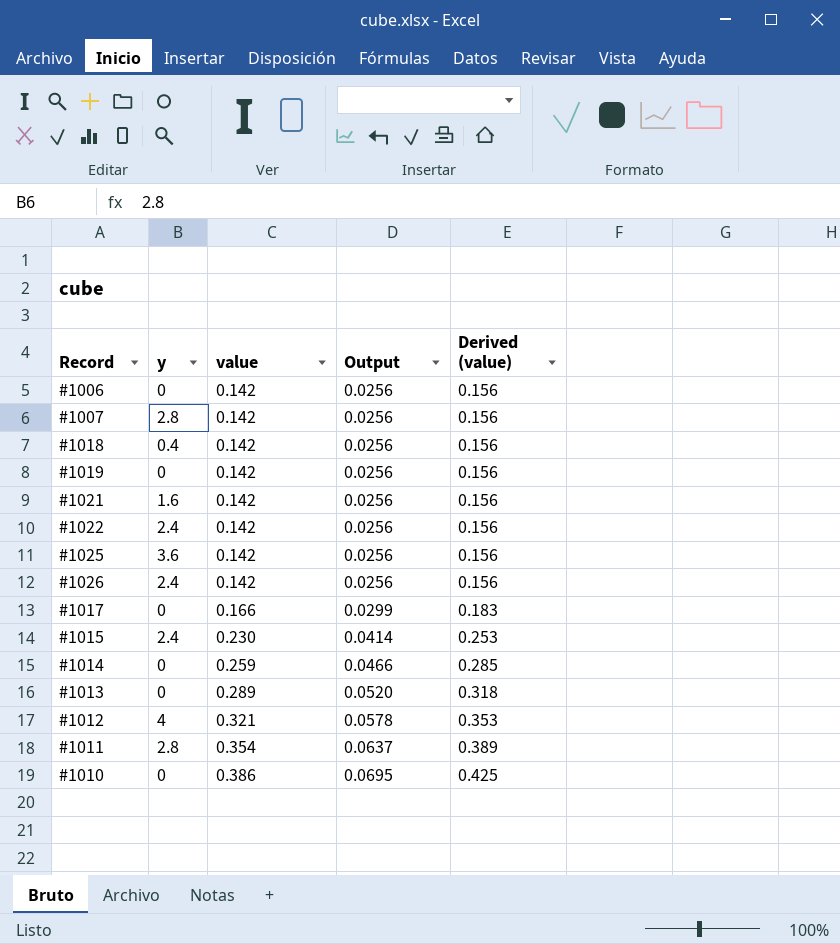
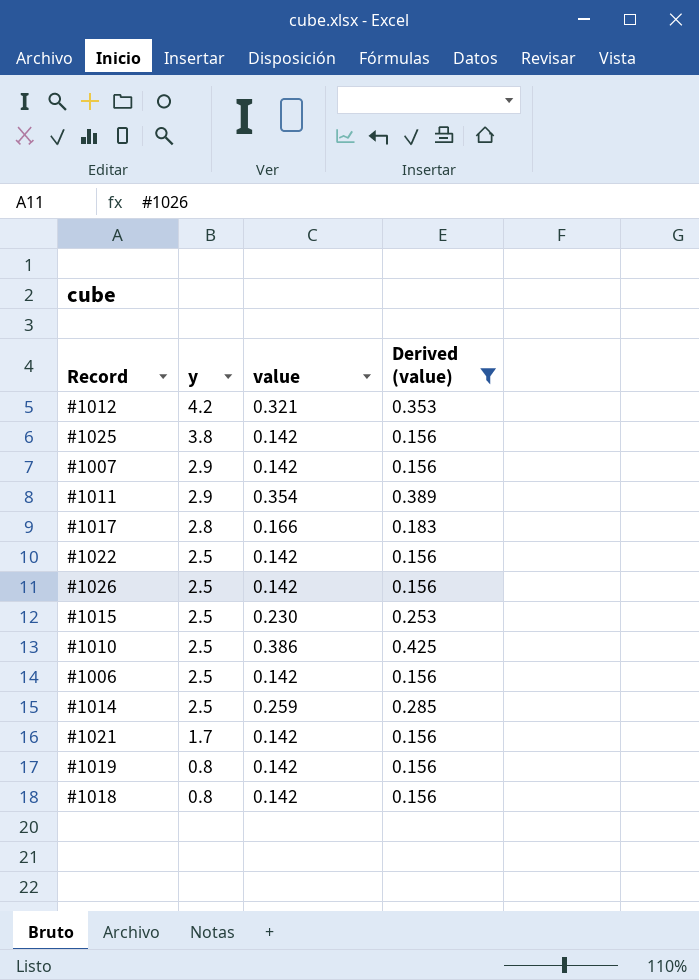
filter: none -> Derived (value) != 0.318
row order: value ascending -> y descending
column Output | formula: [value] * 0.18 -> none
#1012 | y: 4 -> 4.2
#1025 | y: 3.6 -> 3.8
#1007 | y: 2.8 -> 2.9
#1011 | y: 2.8 -> 2.9
#1017 | y: 0 -> 2.8
#1022 | y: 2.4 -> 2.5
#1026 | y: 2.4 -> 2.5
#1015 | y: 2.4 -> 2.5
#1010 | y: 0 -> 2.5
#1006 | y: 0 -> 2.5
#1014 | y: 0 -> 2.5
#1021 | y: 1.6 -> 1.7
#1019 | y: 0 -> 0.8
#1018 | y: 0.4 -> 0.8

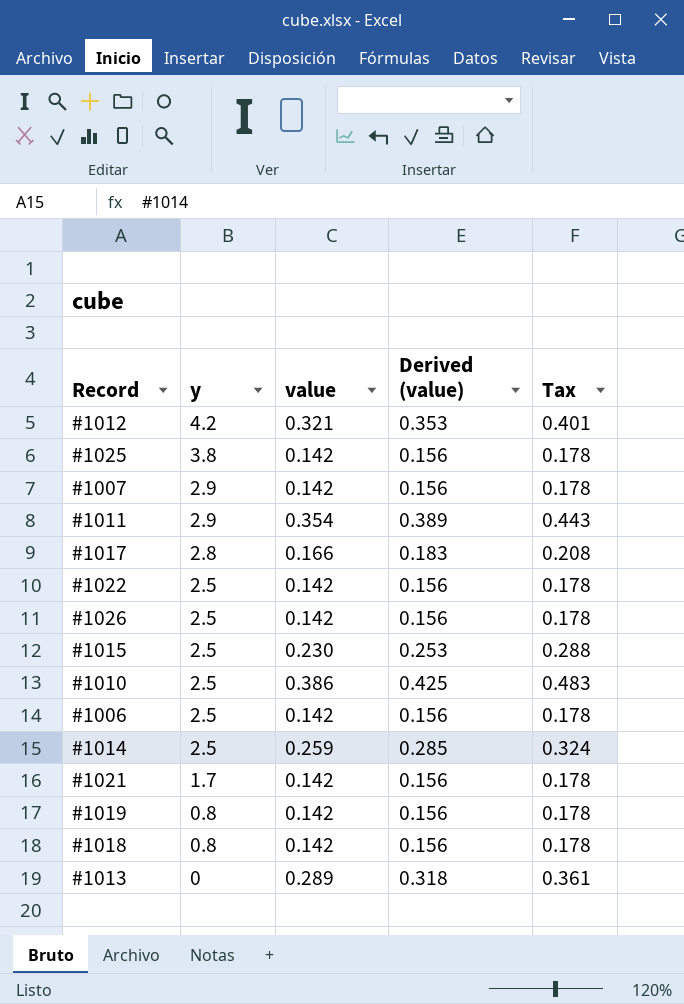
filter: Derived (value) != 0.318 -> none
column Tax | formula: none -> [value] * 1.25

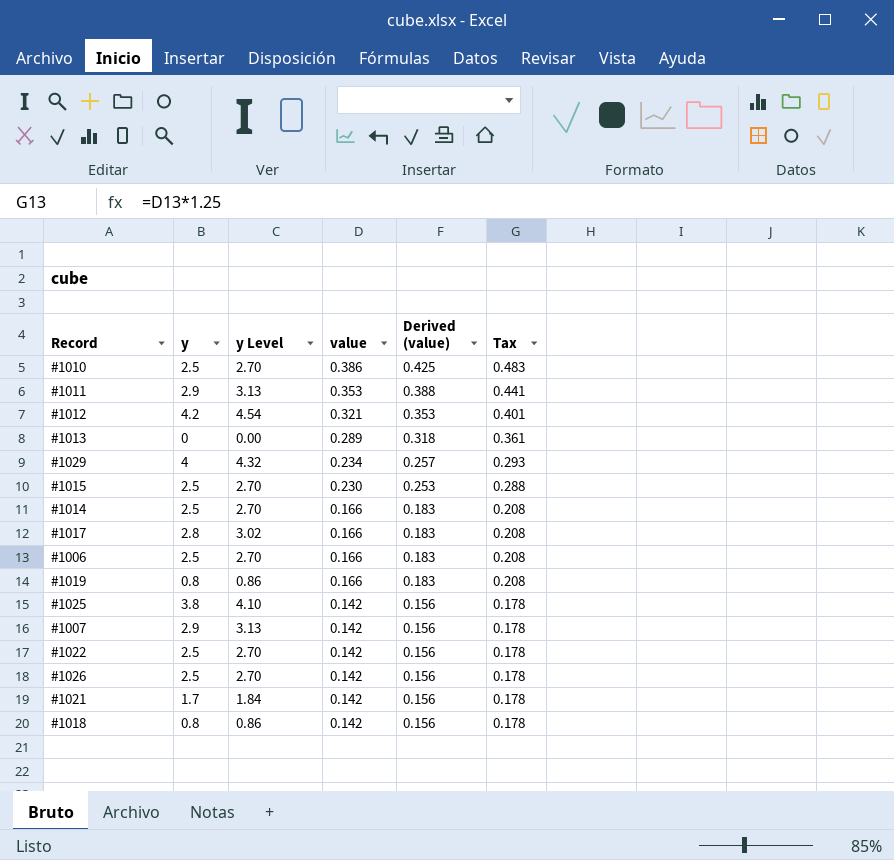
row order: y descending -> value descending
column y Level | formula: none -> [y] * 1.08
#1011 | value: 0.354 -> 0.353
#1011 | Derived (value): 0.389 -> 0.388
#1011 | Tax: 0.443 -> 0.441
row #1029: none -> 4 | 4.32 | 0.234 | 0.257 | 0.293
#1014 | value: 0.259 -> 0.166
#1014 | Derived (value): 0.285 -> 0.183
#1014 | Tax: 0.324 -> 0.208
#1006 | value: 0.142 -> 0.166
#1006 | Derived (value): 0.156 -> 0.183
#1006 | Tax: 0.178 -> 0.208
#1019 | value: 0.142 -> 0.166
#1019 | Derived (value): 0.156 -> 0.183
#1019 | Tax: 0.178 -> 0.208

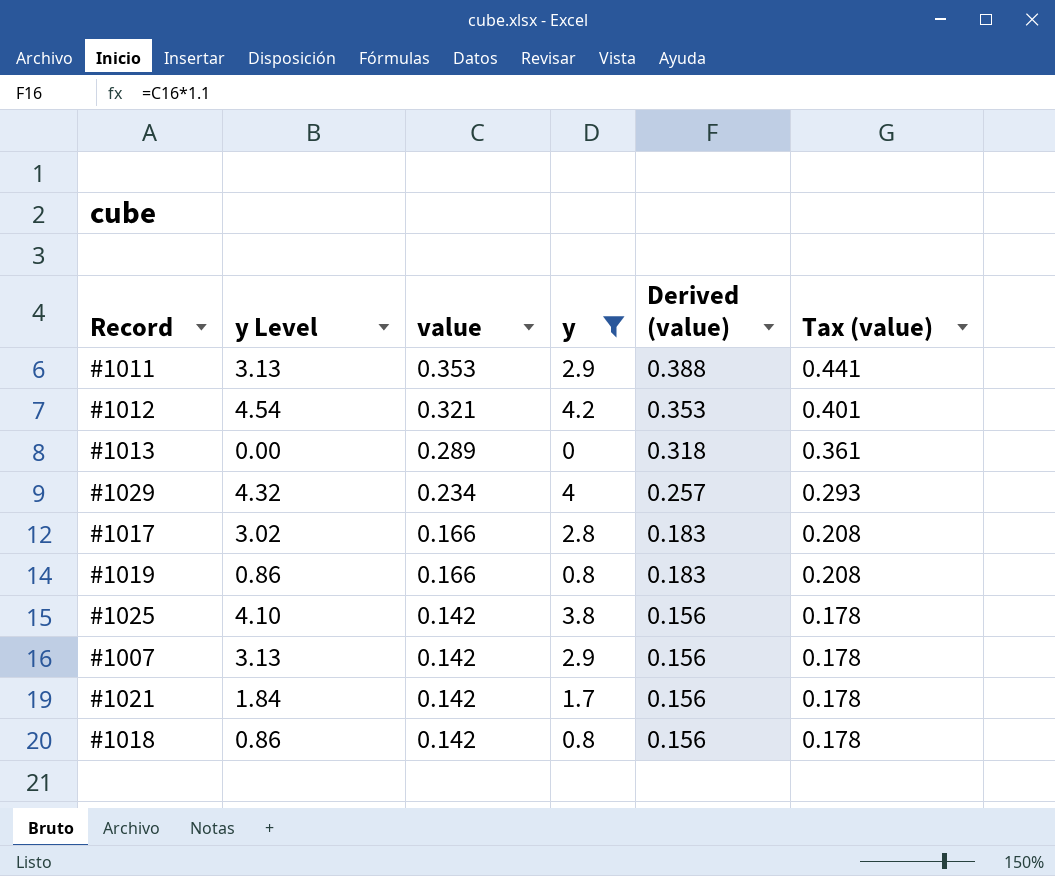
filter: none -> y != 2.5
column y | position: 2 -> 4
column name: Tax -> Tax (value)

